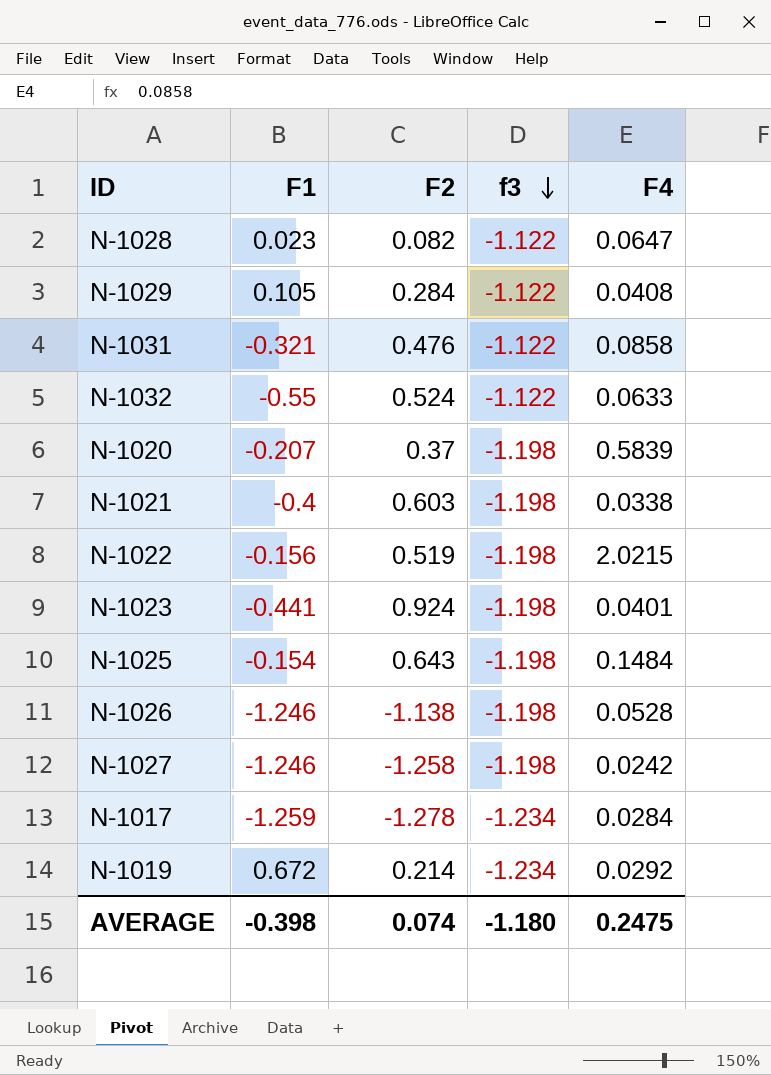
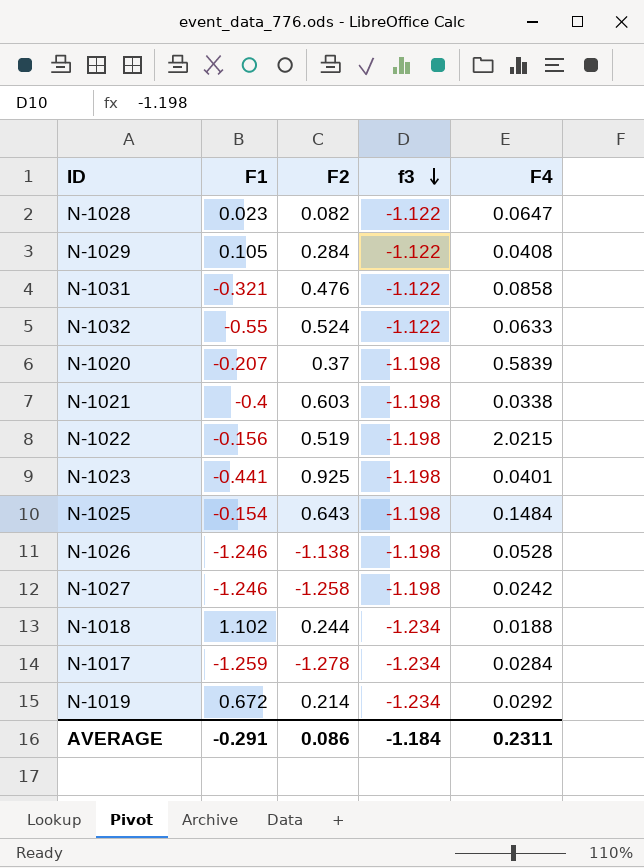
N-1023 | F2: 0.924 -> 0.925
row N-1018: none -> 1.102 | 0.244 | -1.234 | 0.0188
AVERAGE | F1: -0.398 -> -0.291
AVERAGE | F2: 0.074 -> 0.086
AVERAGE | f3: -1.180 -> -1.184
AVERAGE | F4: 0.2475 -> 0.2311

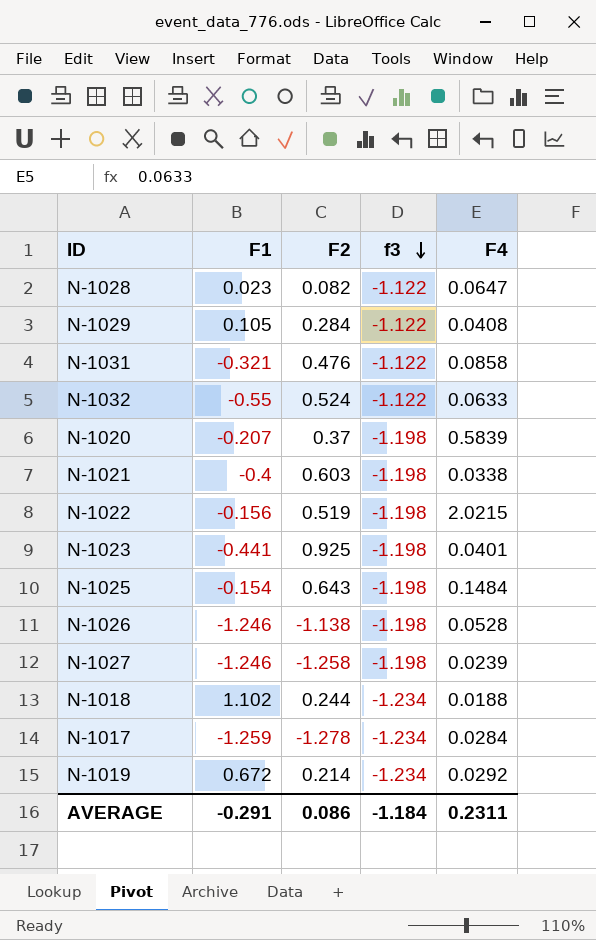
N-1027 | F4: 0.0242 -> 0.0239

